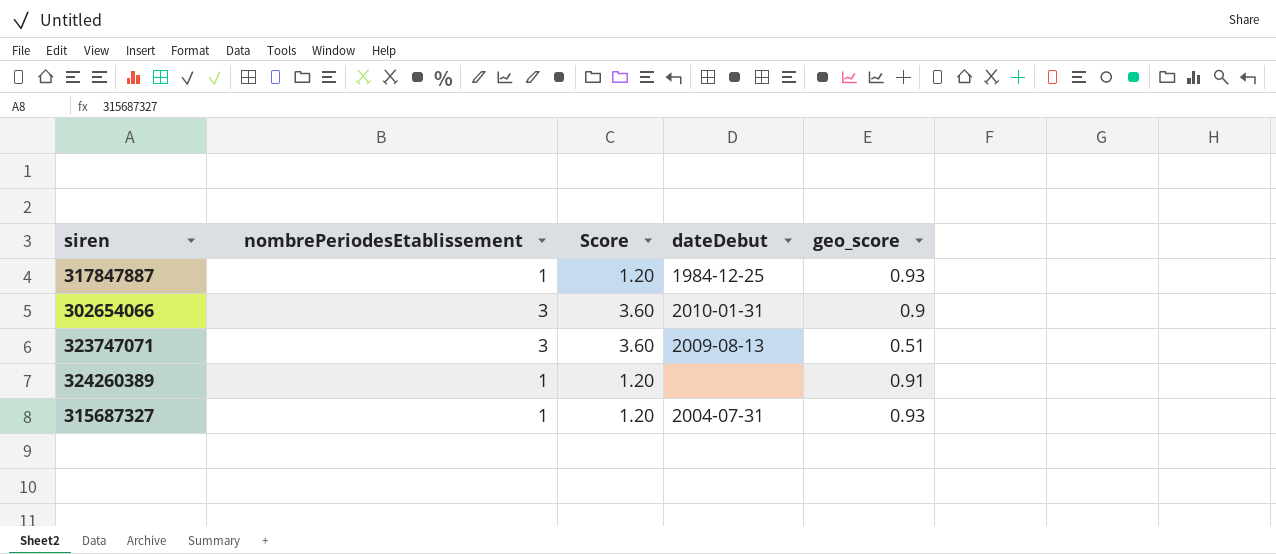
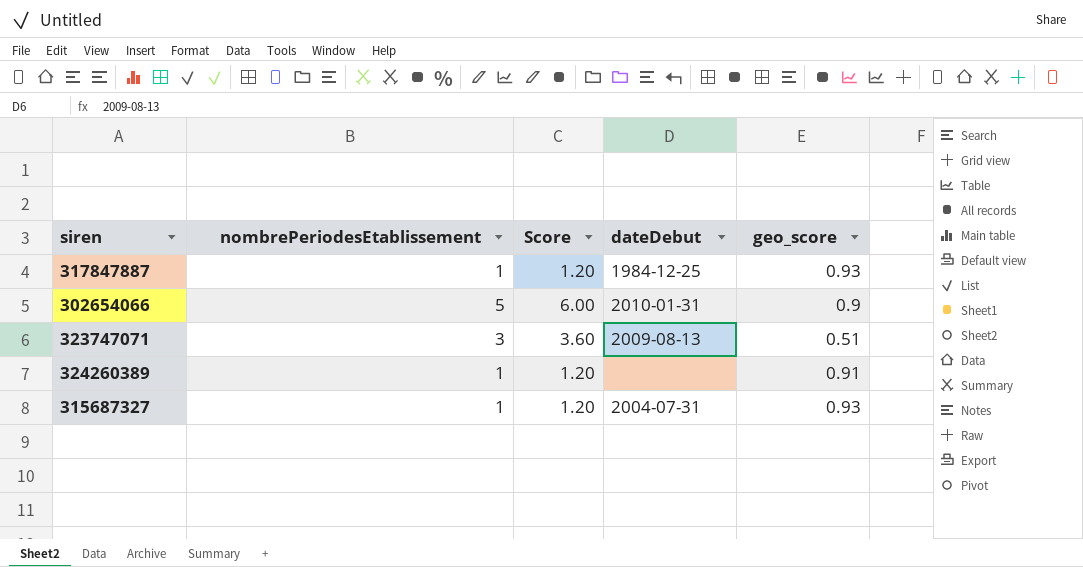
302654066 | nombrePeriodesEtablissement: 3 -> 5
302654066 | Score: 3.60 -> 6.00

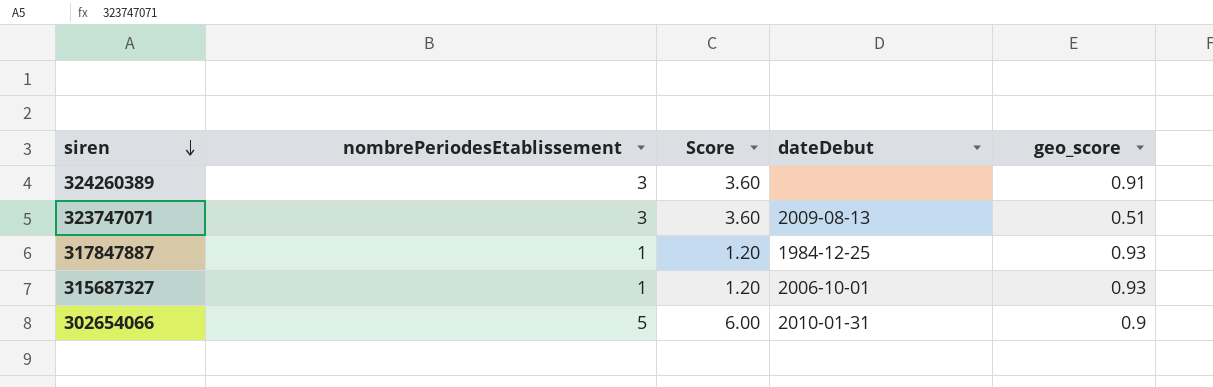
row order: none -> siren descending
324260389 | nombrePeriodesEtablissement: 1 -> 3
324260389 | Score: 1.20 -> 3.60
315687327 | dateDebut: 2004-07-31 -> 2006-10-01

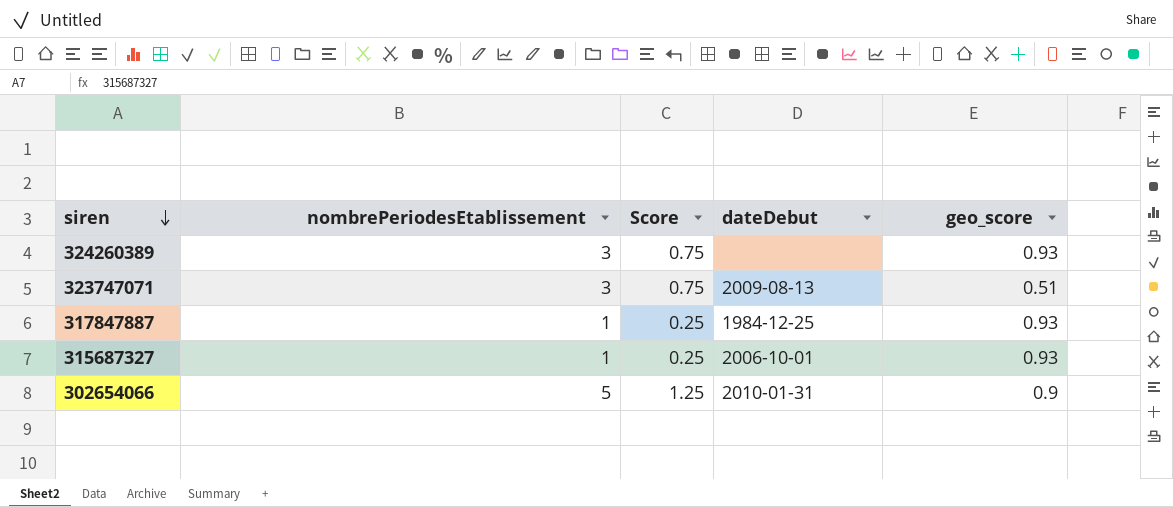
column Score | formula: [nombrePeriodesEtablissement] * 1.2 -> [nombrePeriodesEtablissement] * 0.25
324260389 | geo_score: 0.91 -> 0.93

